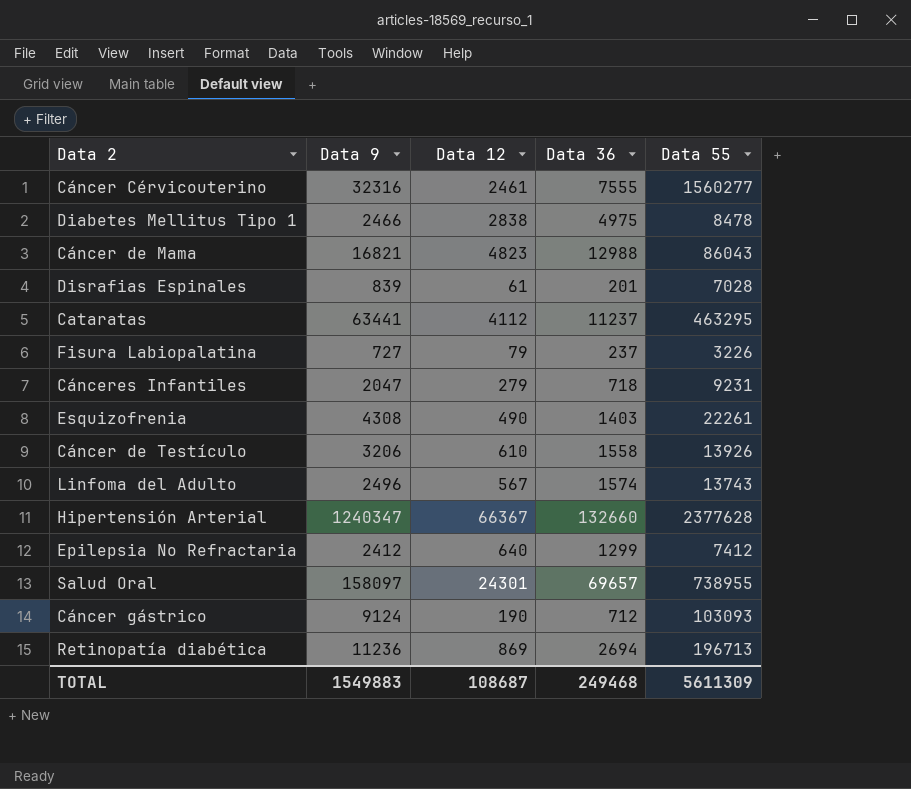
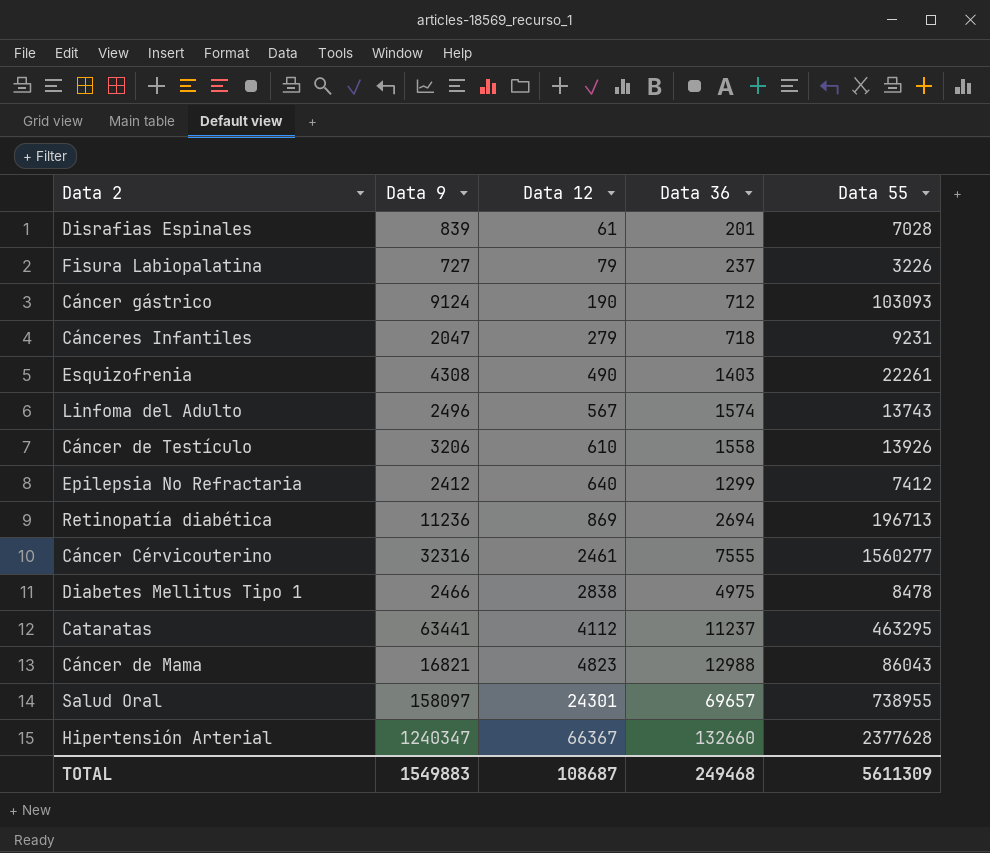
row order: none -> Data 12 ascending

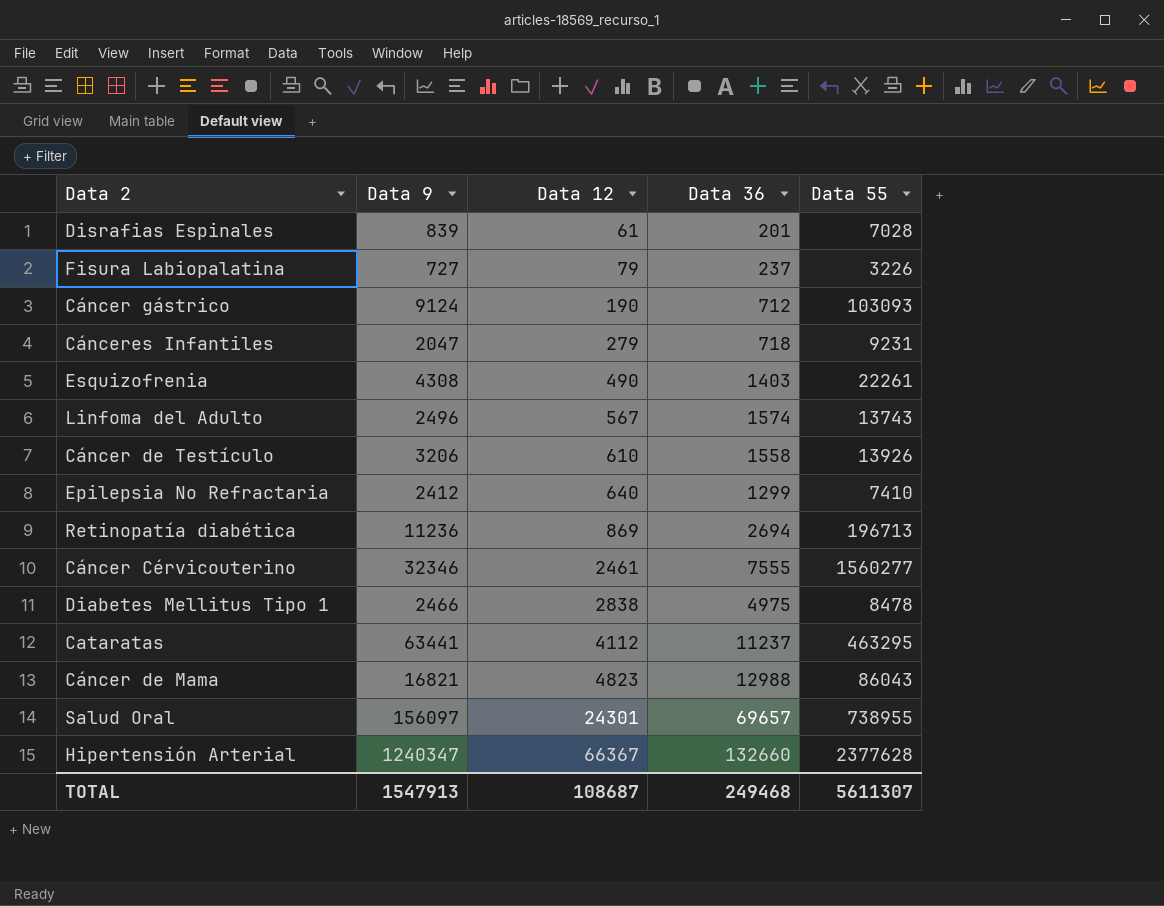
Epilepsia No Refractaria | Data 55: 7412 -> 7410
Cáncer Cérvicouterino | Data 9: 32316 -> 32346
Salud Oral | Data 9: 158097 -> 156097
TOTAL | Data 9: 1549883 -> 1547913
TOTAL | Data 55: 5611309 -> 5611307

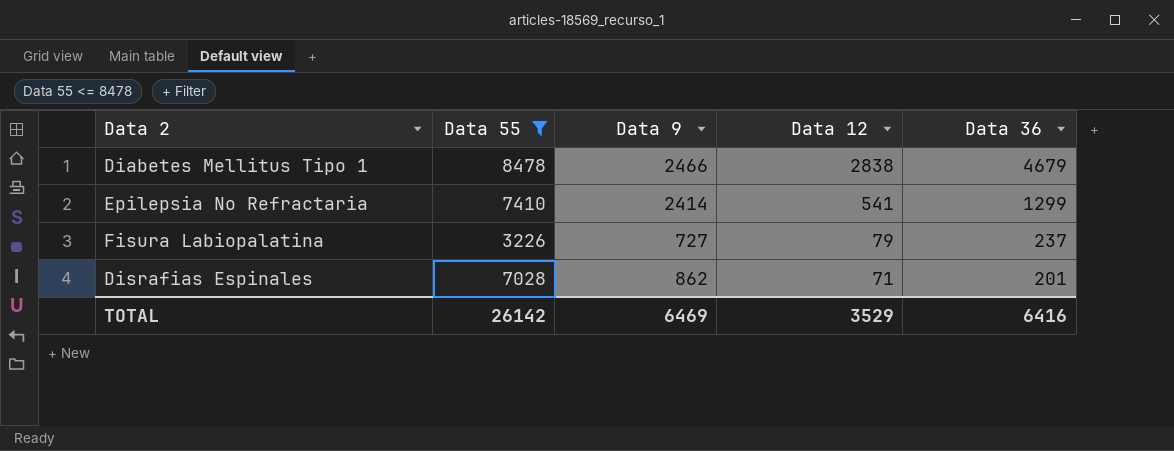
filter: none -> Data 55 <= 8478
row order: Data 12 ascending -> Data 12 descending
column Data 55 | position: 5 -> 2
Diabetes Mellitus Tipo 1 | Data 36: 4975 -> 4679
Epilepsia No Refractaria | Data 9: 2412 -> 2414
Epilepsia No Refractaria | Data 12: 640 -> 541
Disrafias Espinales | Data 9: 839 -> 862
Disrafias Espinales | Data 12: 61 -> 71
TOTAL | Data 55: 5611307 -> 26142
TOTAL | Data 9: 1547913 -> 6469
TOTAL | Data 12: 108687 -> 3529
TOTAL | Data 36: 249468 -> 6416

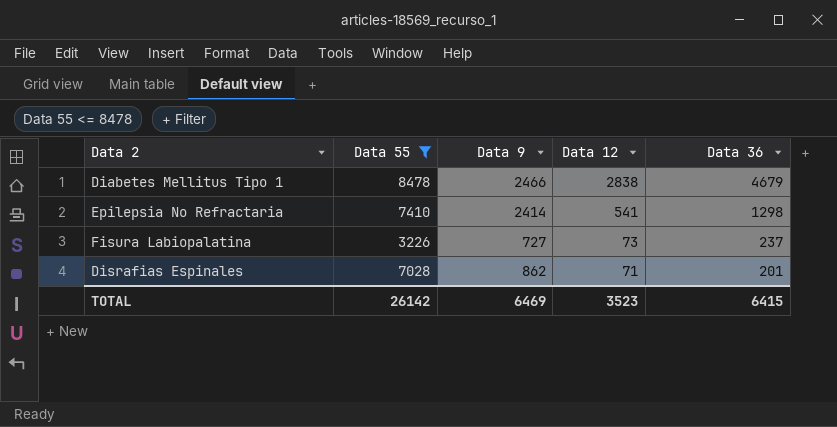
Epilepsia No Refractaria | Data 36: 1299 -> 1298
Fisura Labiopalatina | Data 12: 79 -> 73
TOTAL | Data 12: 3529 -> 3523
TOTAL | Data 36: 6416 -> 6415

